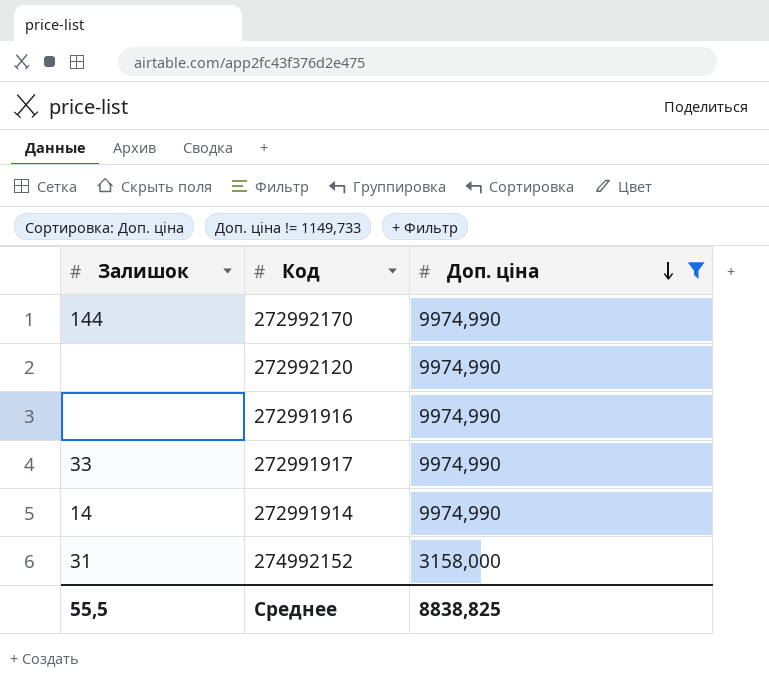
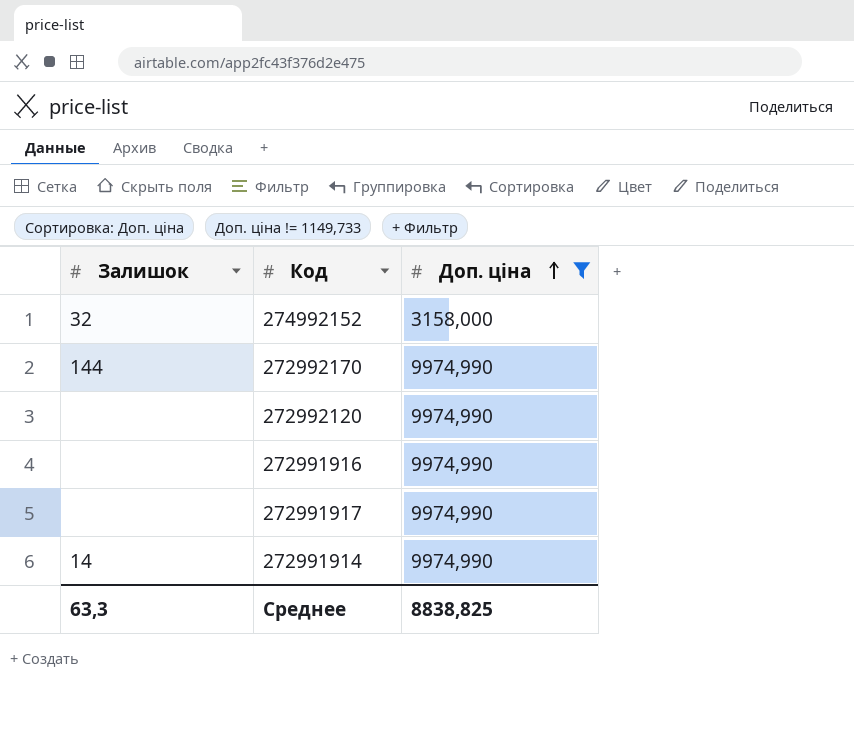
row order: Доп. ціна descending -> Доп. ціна ascending
274992152 | Залишок: 31 -> 32
272991917 | Залишок: 33 -> none
Среднее | Залишок: 55,5 -> 63,3

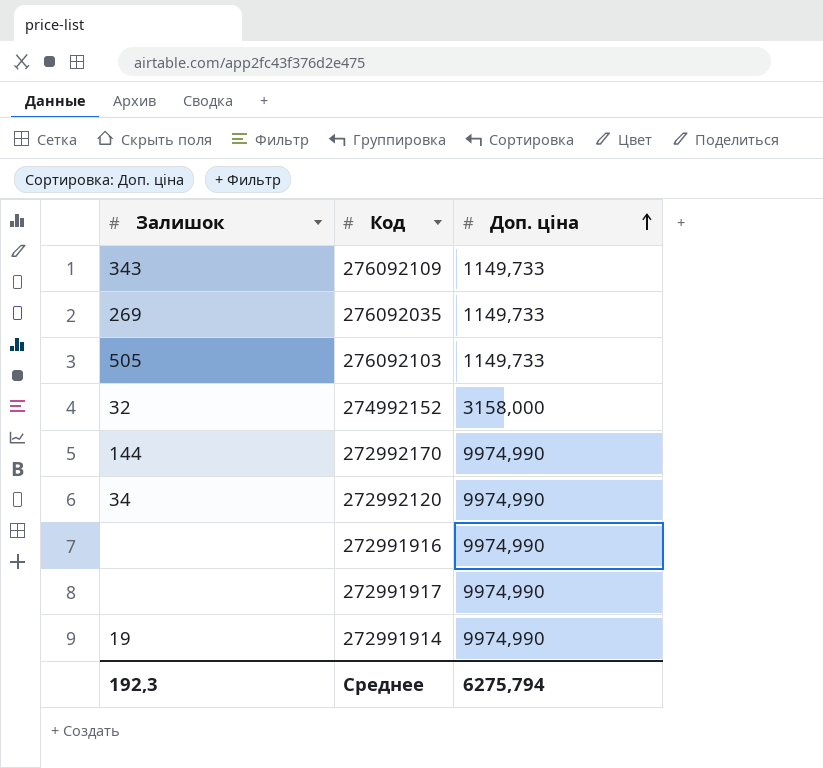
filter: Доп. ціна != 1149,733 -> none
272992120 | Залишок: none -> 34
272991914 | Залишок: 14 -> 19
Среднее | Залишок: 63,3 -> 192,3
Среднее | Доп. ціна: 8838,825 -> 6275,794

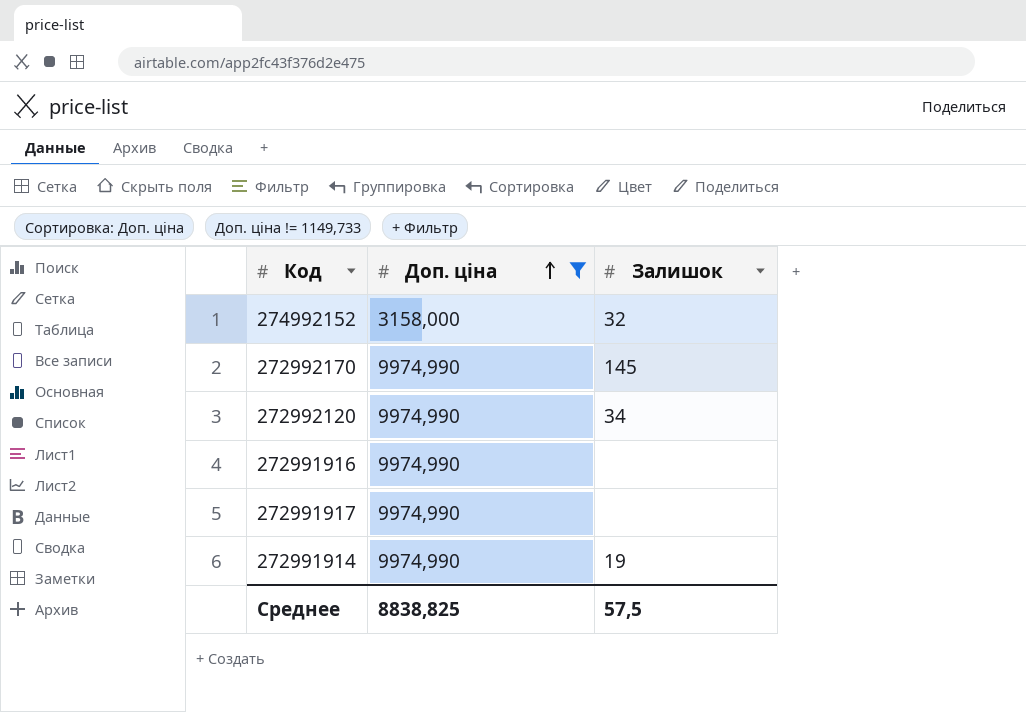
filter: none -> Доп. ціна != 1149,733
column Залишок | position: 1 -> 3
272992170 | Залишок: 144 -> 145
Среднее | Доп. ціна: 6275,794 -> 8838,825
Среднее | Залишок: 192,3 -> 57,5

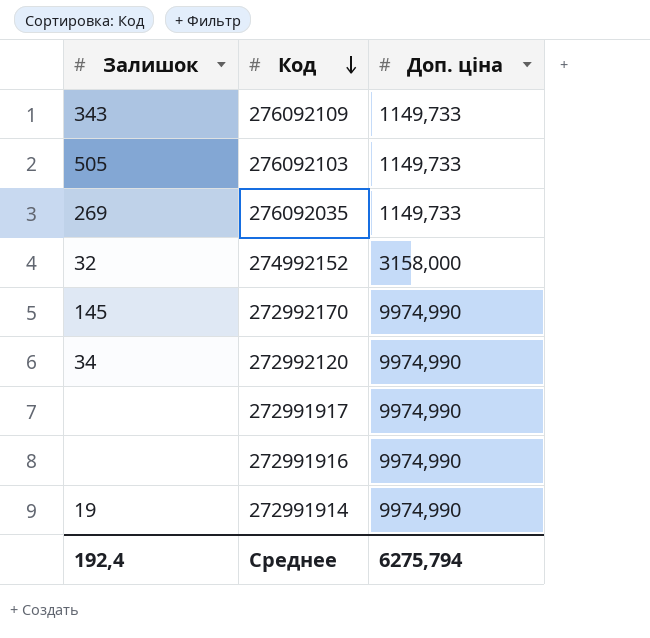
filter: Доп. ціна != 1149,733 -> none
row order: Доп. ціна ascending -> Код descending
column Залишок | position: 3 -> 1
Среднее | Залишок: 57,5 -> 192,4
Среднее | Доп. ціна: 8838,825 -> 6275,794

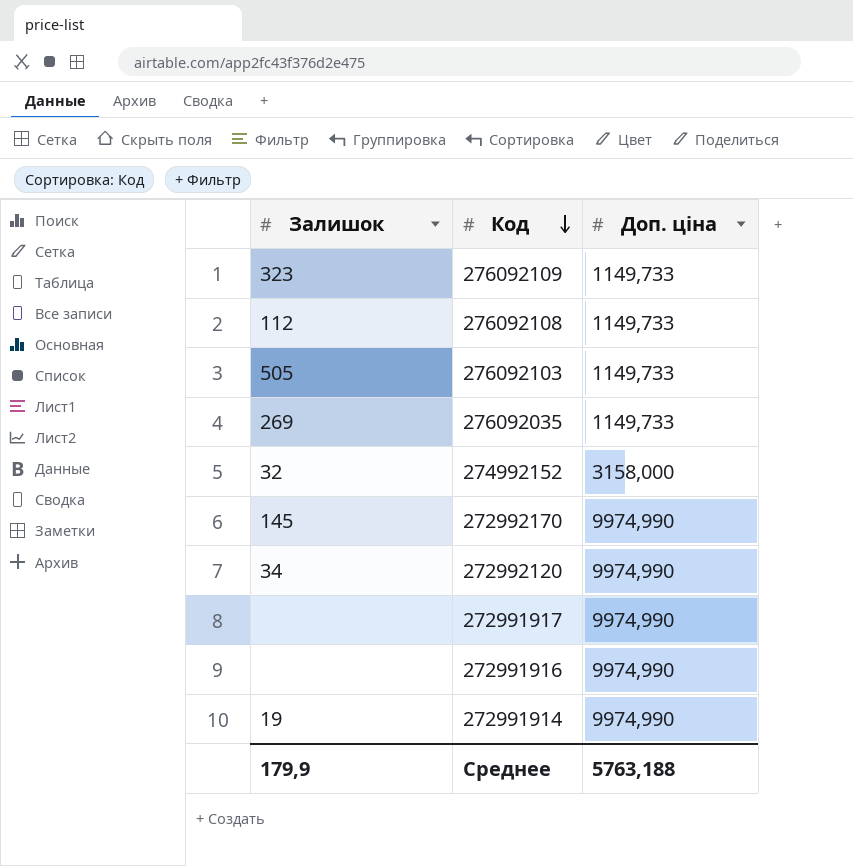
276092109 | Залишок: 343 -> 323
row 276092108: none -> 112 | 1149,733
Среднее | Залишок: 192,4 -> 179,9
Среднее | Доп. ціна: 6275,794 -> 5763,188

